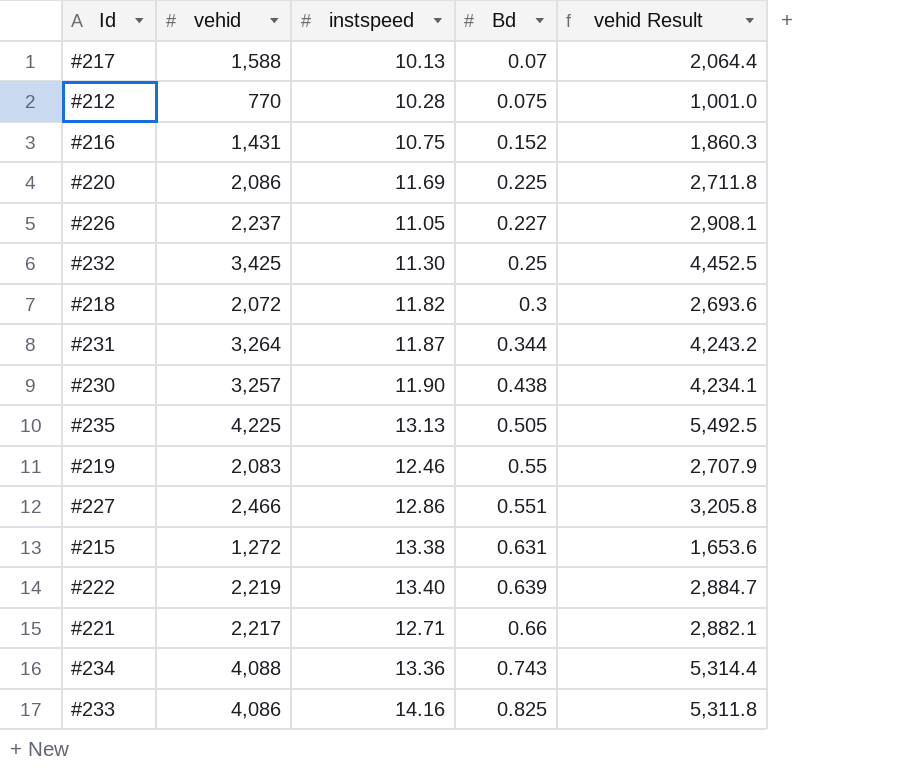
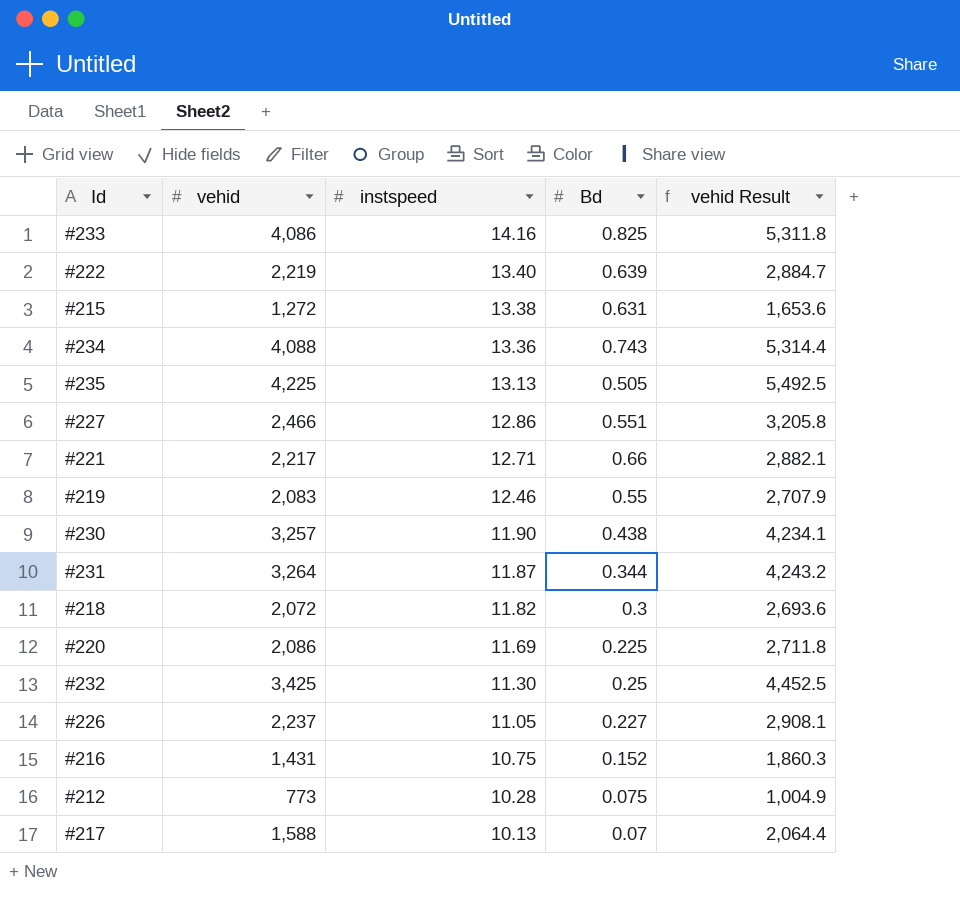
row order: Bd ascending -> instspeed descending
#212 | vehid: 770 -> 773
#212 | vehid Result: 1,001.0 -> 1,004.9

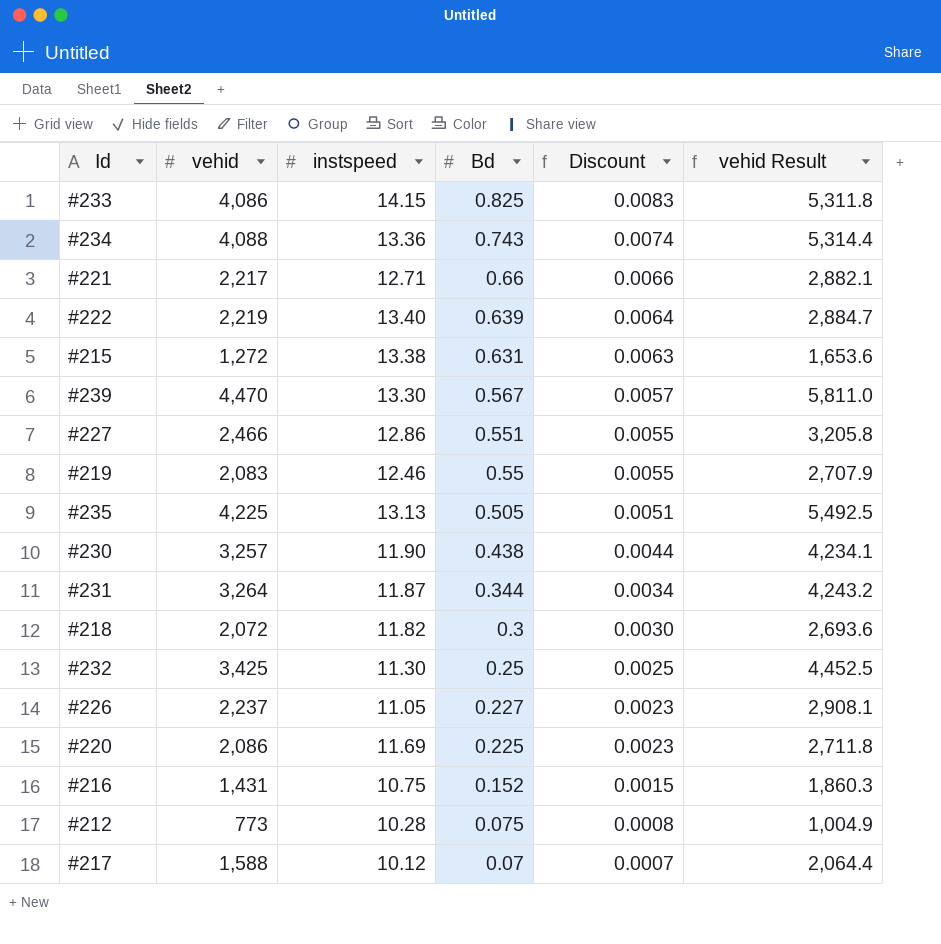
row order: instspeed descending -> Bd descending
column Discount | formula: none -> [Bd] * 0.01
#233 | instspeed: 14.16 -> 14.15
row #239: none -> 4,470 | 13.30 | 0.567 | 0.0057 | 5,811.0
#217 | instspeed: 10.13 -> 10.12

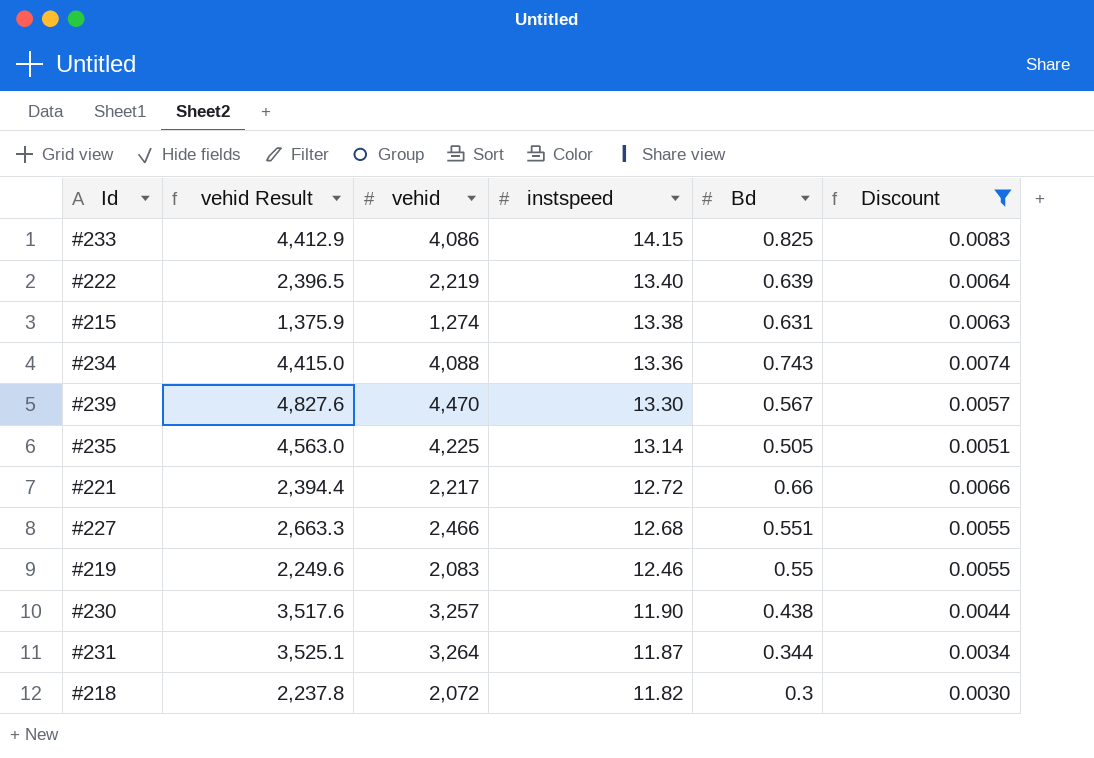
filter: none -> Discount >= 0.0030
row order: Bd descending -> instspeed descending
column vehid Result | formula: [vehid] * 1.3 -> [vehid] * 1.08
column vehid Result | position: 6 -> 2
#215 | vehid: 1,272 -> 1,274
#235 | instspeed: 13.13 -> 13.14
#221 | instspeed: 12.71 -> 12.72
#227 | instspeed: 12.86 -> 12.68

